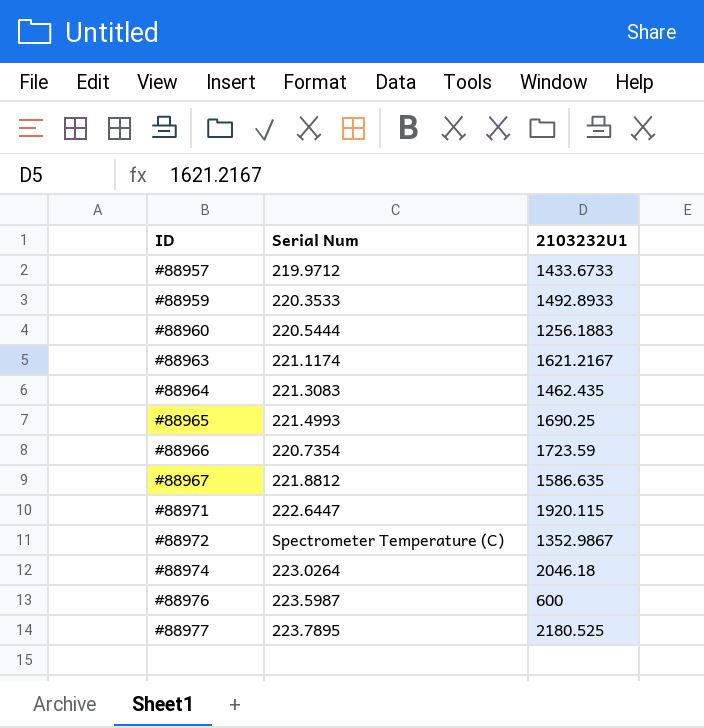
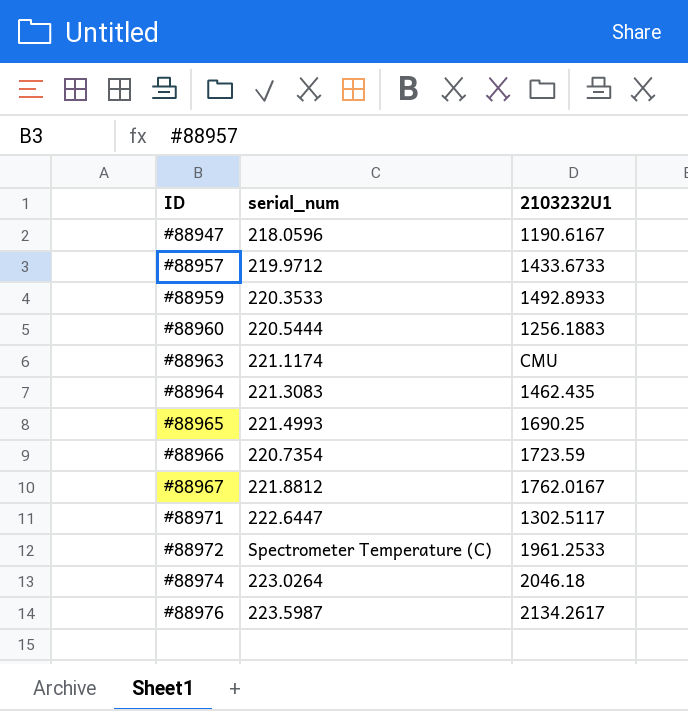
column name: Serial Num -> serial_num
row #88977: 223.7895 | 2180.525 -> none
row #88947: none -> 218.0596 | 1190.6167
#88963 | 2103232U1: 1621.2167 -> CMU
#88967 | 2103232U1: 1586.635 -> 1762.0167
#88971 | 2103232U1: 1920.115 -> 1302.5117
#88972 | 2103232U1: 1352.9867 -> 1961.2533
#88976 | 2103232U1: 600 -> 2134.2617

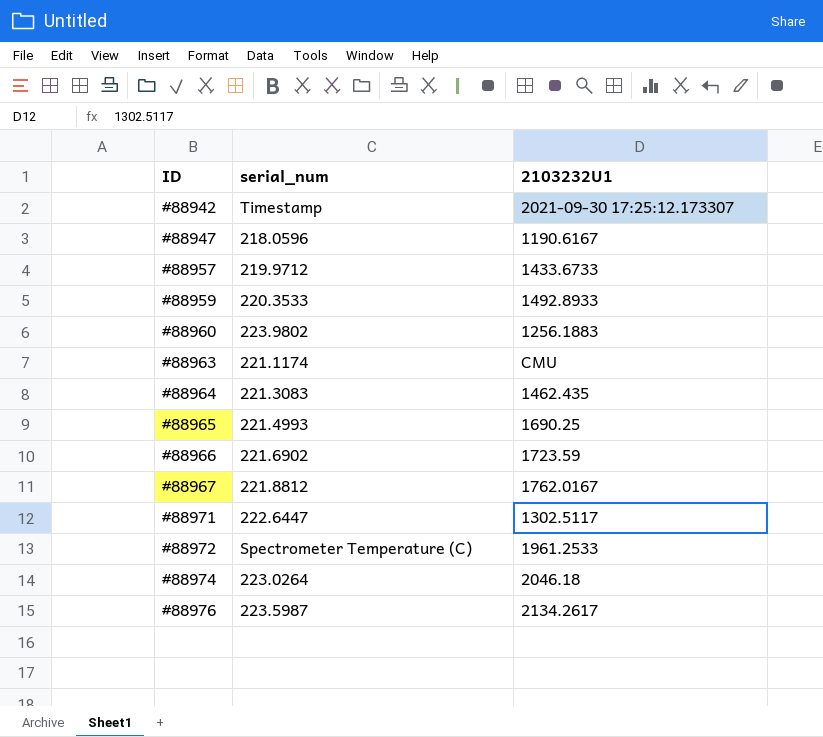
row #88942: none -> Timestamp | 2021-09-30 17:25:12.173307
#88960 | serial_num: 220.5444 -> 223.9802
#88966 | serial_num: 220.7354 -> 221.6902

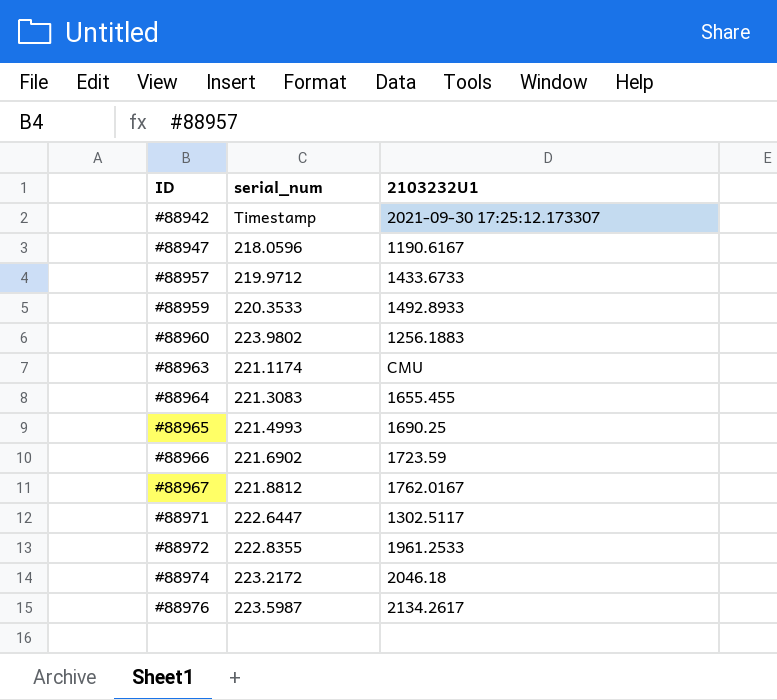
#88964 | 2103232U1: 1462.435 -> 1655.455
#88972 | serial_num: Spectrometer Temperature (C) -> 222.8355
#88974 | serial_num: 223.0264 -> 223.2172

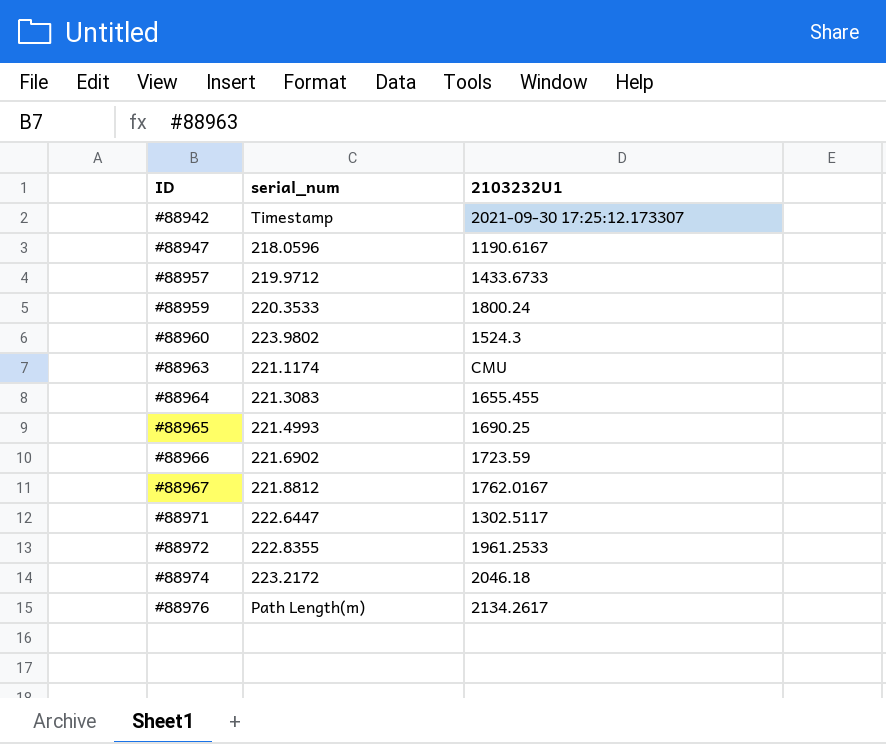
#88959 | 2103232U1: 1492.8933 -> 1800.24
#88960 | 2103232U1: 1256.1883 -> 1524.3
#88976 | serial_num: 223.5987 -> Path Length(m)

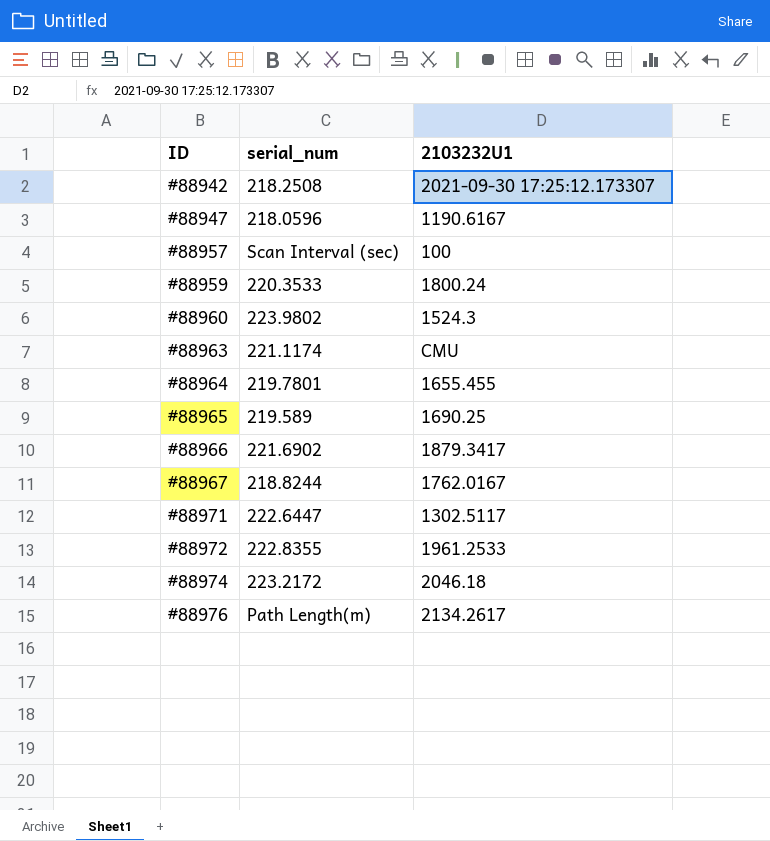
#88942 | serial_num: Timestamp -> 218.2508
#88957 | serial_num: 219.9712 -> Scan Interval (sec)
#88957 | 2103232U1: 1433.6733 -> 100
#88964 | serial_num: 221.3083 -> 219.7801
#88965 | serial_num: 221.4993 -> 219.589
#88966 | 2103232U1: 1723.59 -> 1879.3417
#88967 | serial_num: 221.8812 -> 218.8244

